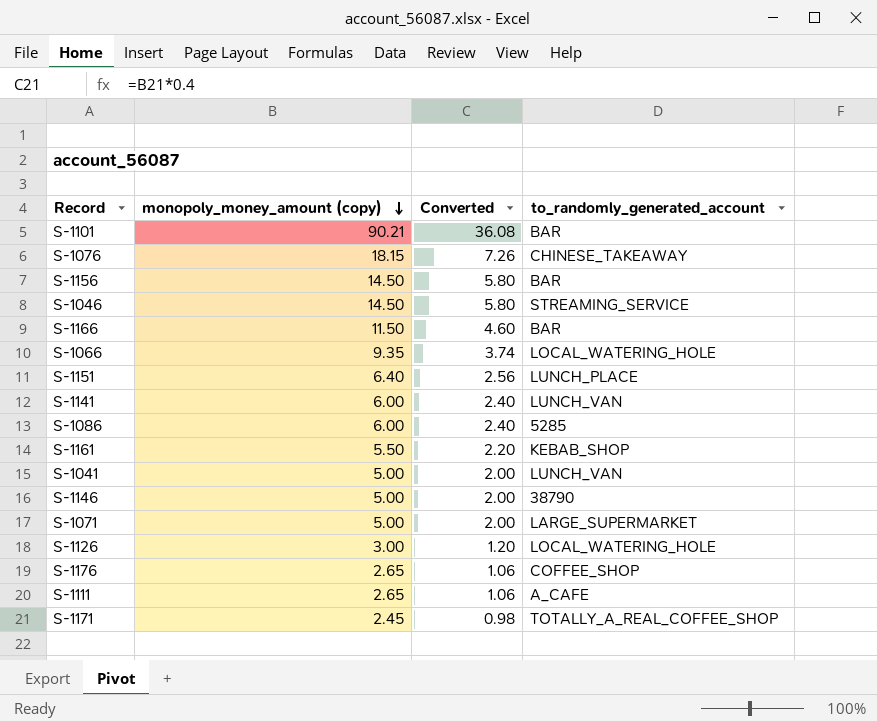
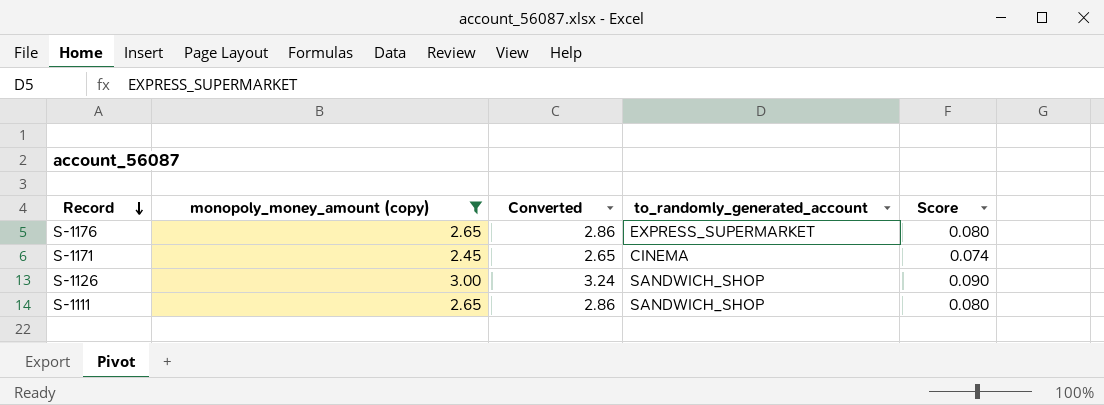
filter: none -> monopoly_money_amount (copy) <= 3.00
row order: monopoly_money_amount (copy) descending -> Record descending
column Converted | formula: [monopoly_money_amount (copy)] * 0.4 -> [monopoly_money_amount (copy)] * 1.08
column Score | formula: none -> [monopoly_money_amount (copy)] * 0.03
S-1176 | to_randomly_generated_account: COFFEE_SHOP -> EXPRESS_SUPERMARKET
S-1171 | to_randomly_generated_account: TOTALLY_A_REAL_COFFEE_SHOP -> CINEMA
S-1126 | to_randomly_generated_account: LOCAL_WATERING_HOLE -> SANDWICH_SHOP
S-1111 | to_randomly_generated_account: A_CAFE -> SANDWICH_SHOP

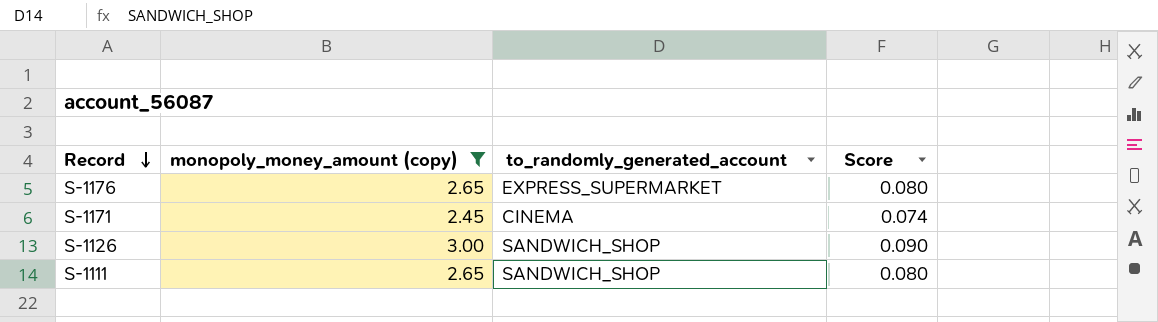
column Converted | formula: [monopoly_money_amount (copy)] * 1.08 -> none

